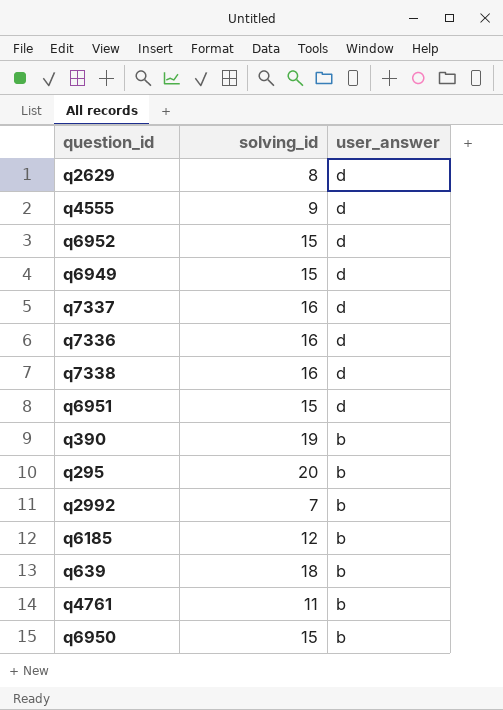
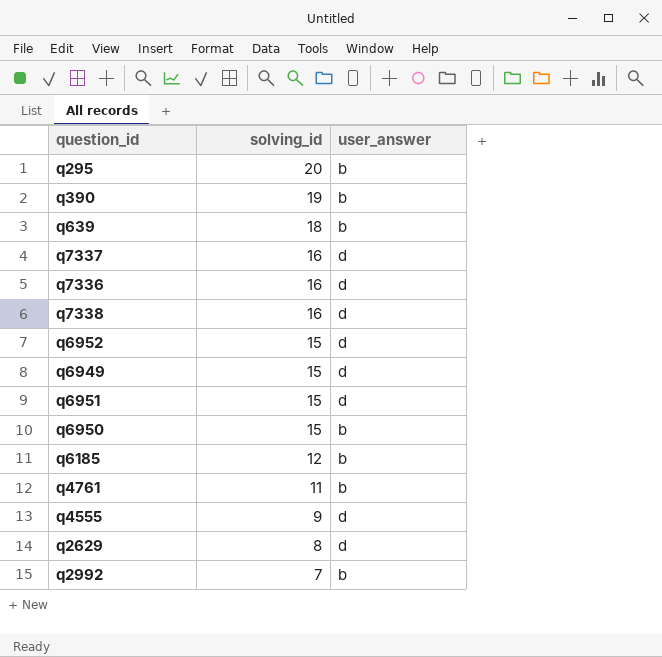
row order: user_answer descending -> solving_id descending

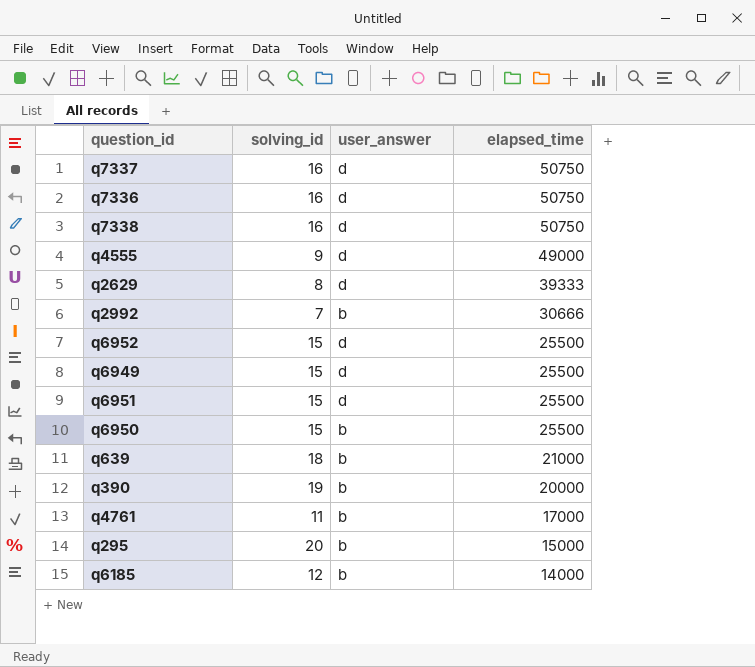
row order: solving_id descending -> elapsed_time descending
column elapsed_time | position: none -> 4

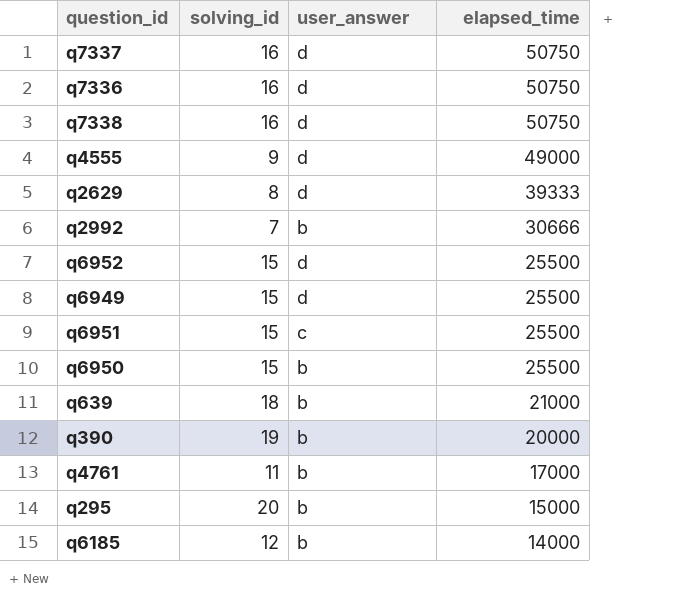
q6951 | user_answer: d -> c

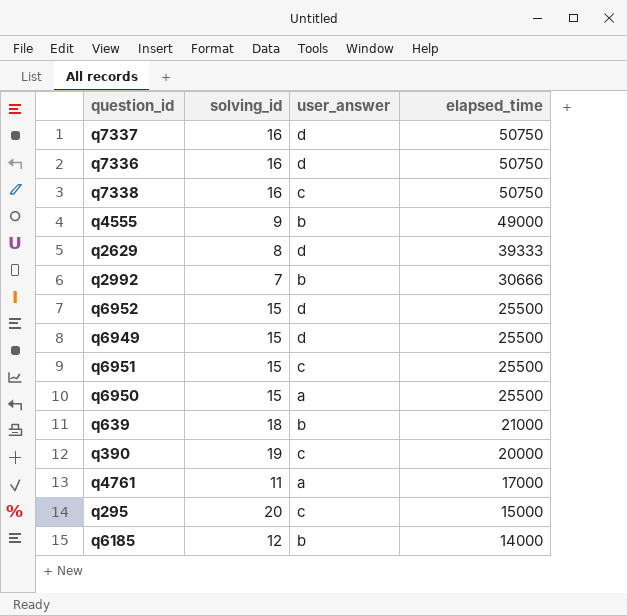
q7338 | user_answer: d -> c
q4555 | user_answer: d -> b
q6950 | user_answer: b -> a
q390 | user_answer: b -> c
q4761 | user_answer: b -> a
q295 | user_answer: b -> c

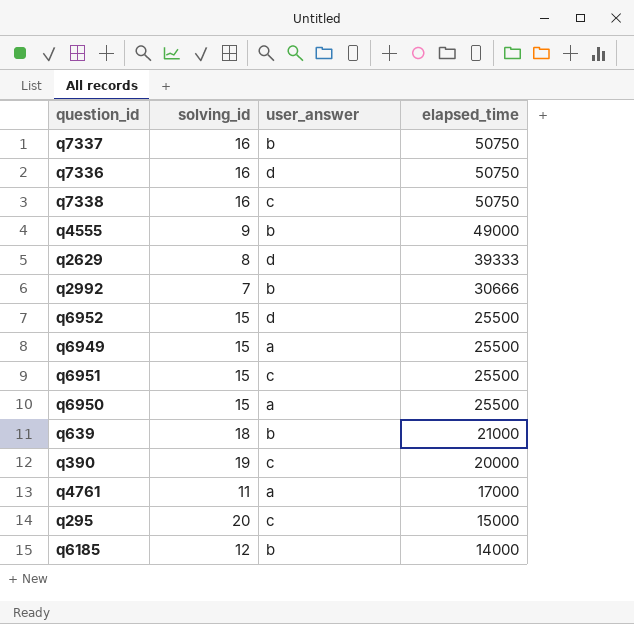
q7337 | user_answer: d -> b
q6949 | user_answer: d -> a

